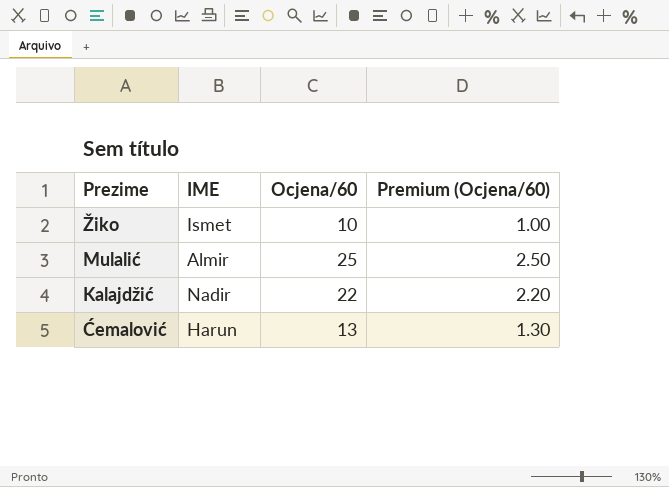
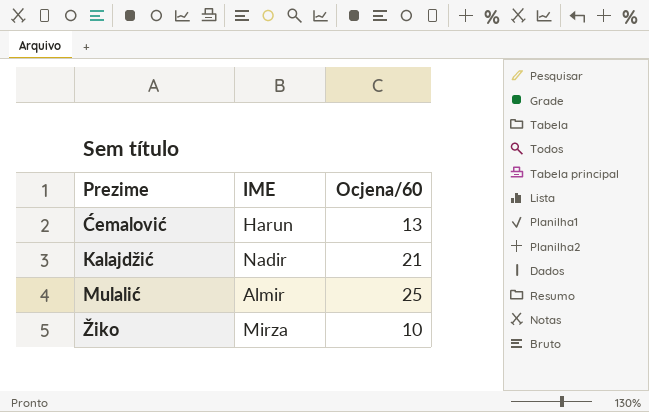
row order: Prezime descending -> Prezime ascending
column Premium (Ocjena/60) | formula: [Ocjena/60] * 0.1 -> none
Kalajdžić | Ocjena/60: 22 -> 21
Žiko | IME: Ismet -> Mirza

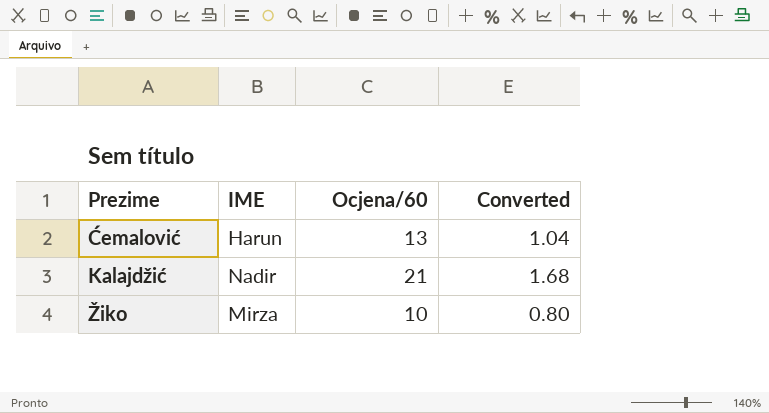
column Converted | formula: none -> [Ocjena/60] * 0.08
row Mulalić: Almir | 25 -> none

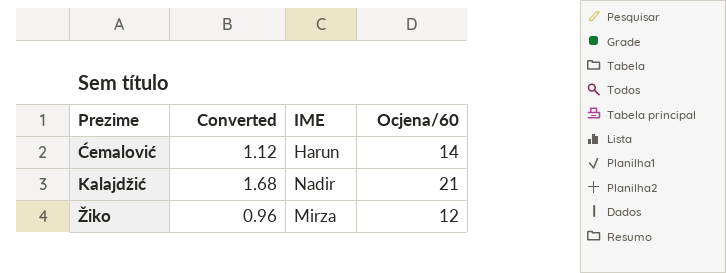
column Converted | position: 4 -> 2
Ćemalović | Converted: 1.04 -> 1.12
Ćemalović | Ocjena/60: 13 -> 14
Žiko | Converted: 0.80 -> 0.96
Žiko | Ocjena/60: 10 -> 12

